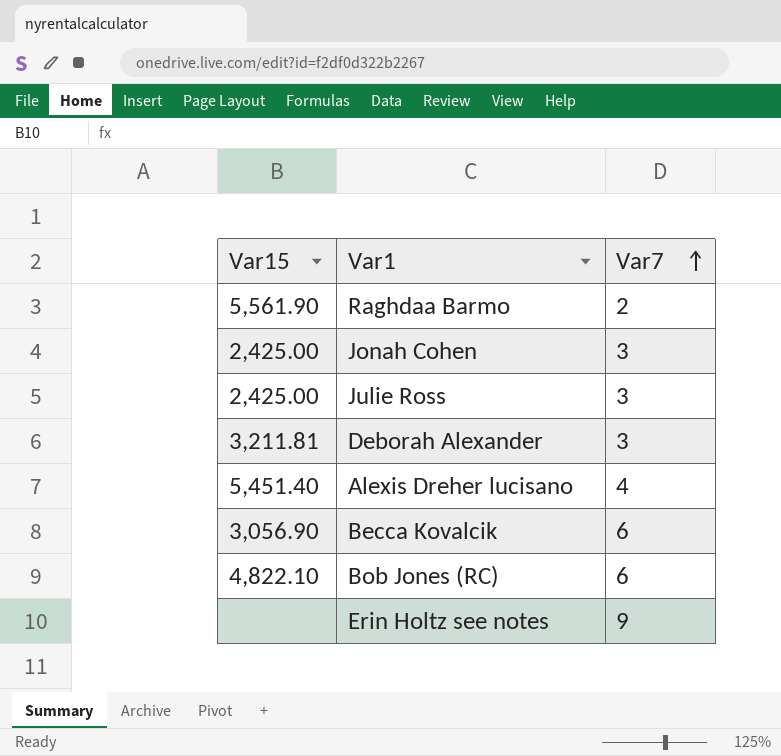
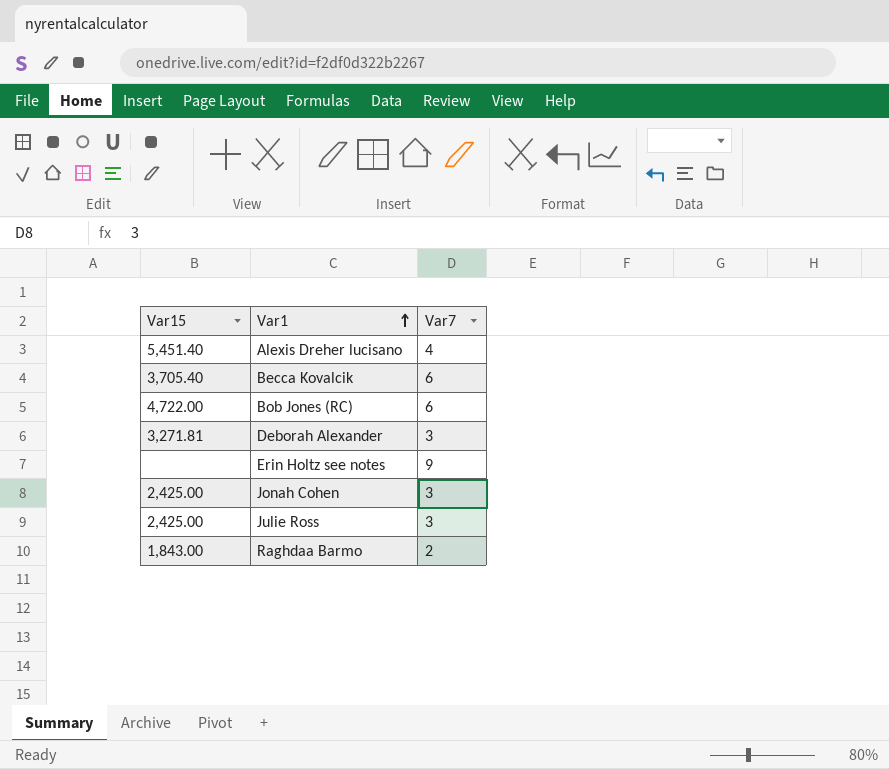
row order: Var7 ascending -> Var1 ascending
Becca Kovalcik | Var15: 3,056.90 -> 3,705.40
Bob Jones (RC) | Var15: 4,822.10 -> 4,722.00
Deborah Alexander | Var15: 3,211.81 -> 3,271.81
Raghdaa Barmo | Var15: 5,561.90 -> 1,843.00

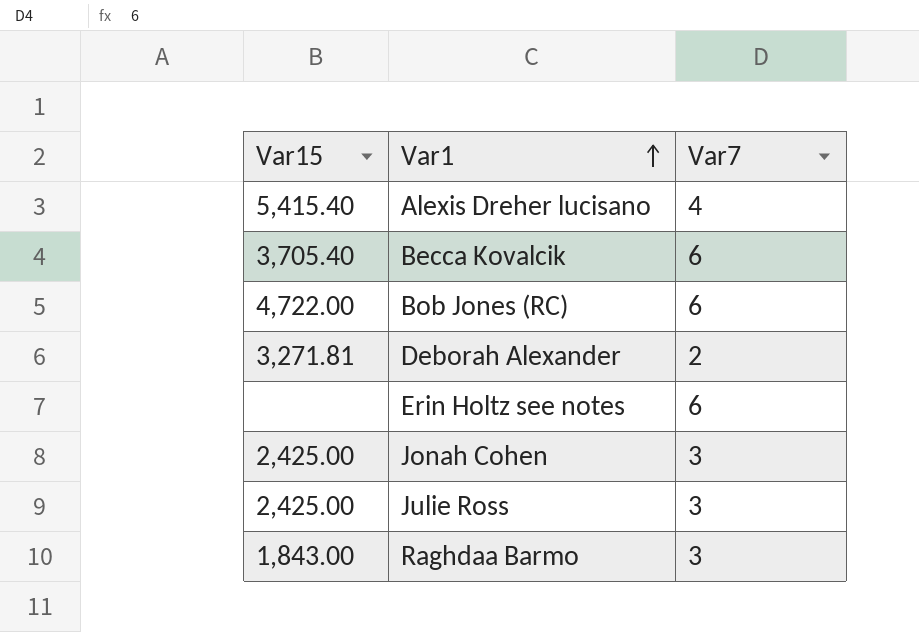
Alexis Dreher lucisano | Var15: 5,451.40 -> 5,415.40
Deborah Alexander | Var7: 3 -> 2
Erin Holtz see notes | Var7: 9 -> 6
Raghdaa Barmo | Var7: 2 -> 3

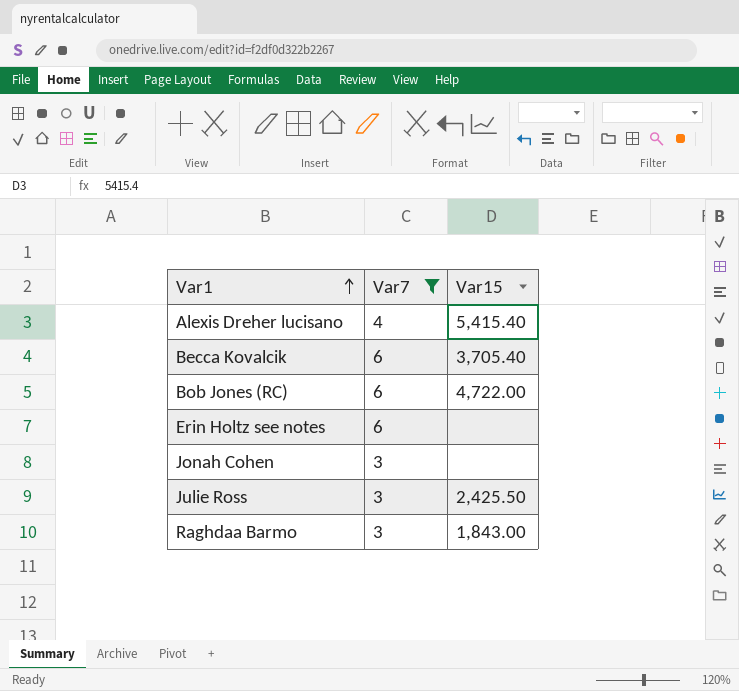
filter: none -> Var7 != 2
column Var15 | position: 1 -> 3
Jonah Cohen | Var15: 2,425.00 -> none
Julie Ross | Var15: 2,425.00 -> 2,425.50

